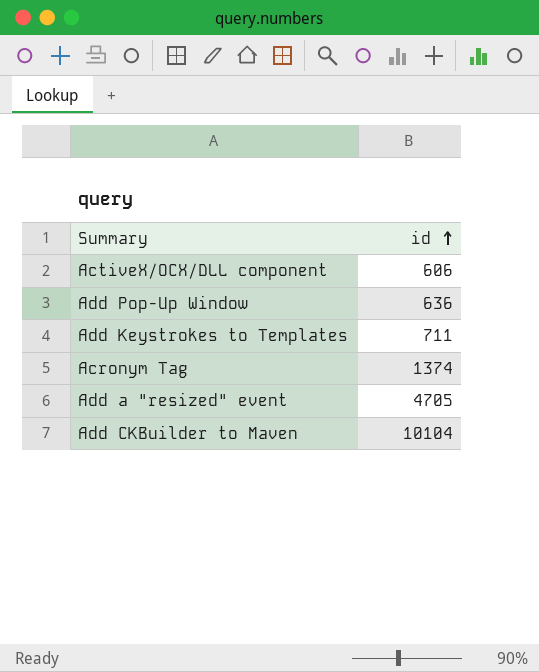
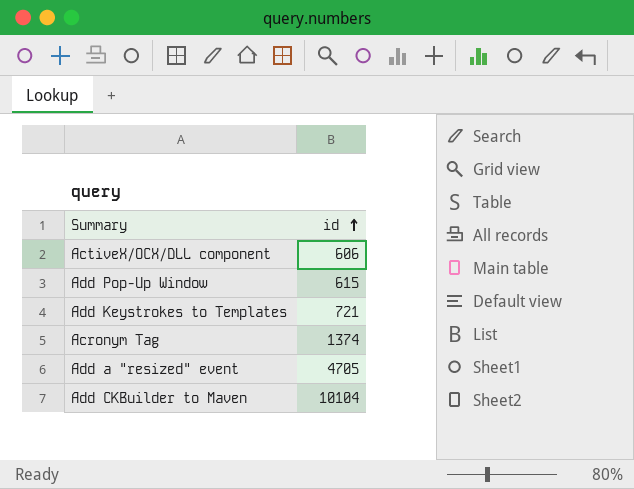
Add Pop-Up Window | id: 636 -> 615
Add Keystrokes to Templates | id: 711 -> 721

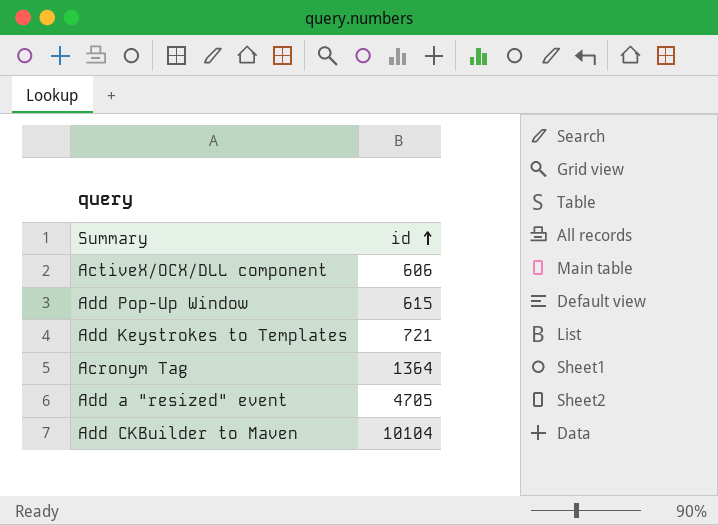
Acronym Tag | id: 1374 -> 1364

